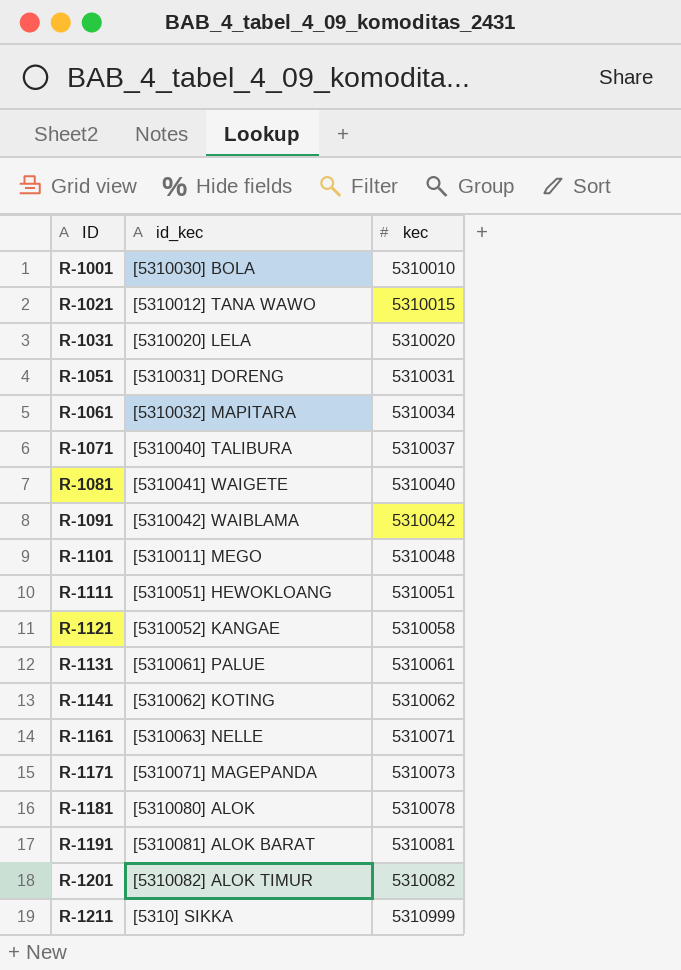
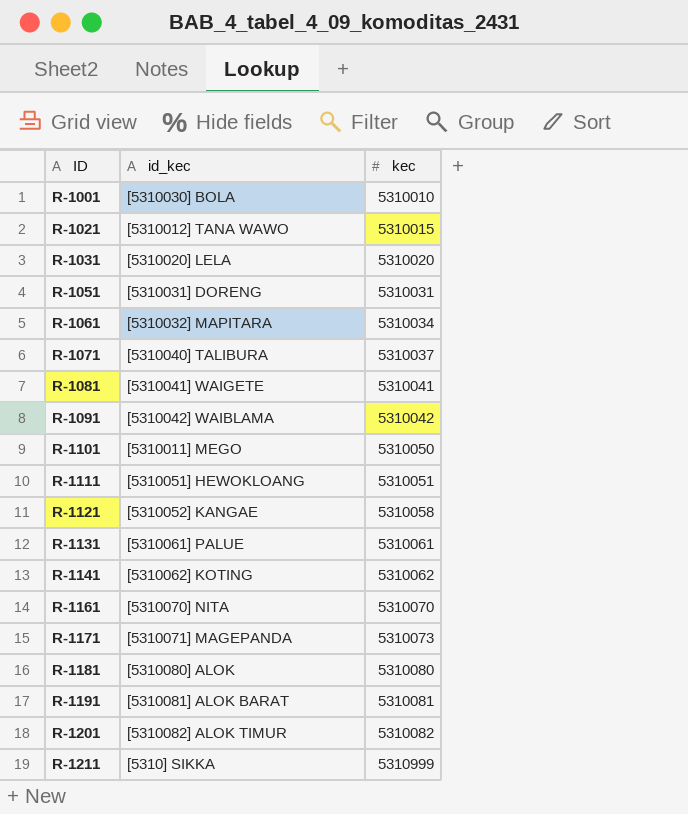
R-1081 | kec: 5310040 -> 5310041
R-1101 | kec: 5310048 -> 5310050
R-1161 | id_kec: [5310063] NELLE -> [5310070] NITA
R-1161 | kec: 5310071 -> 5310070
R-1181 | kec: 5310078 -> 5310080

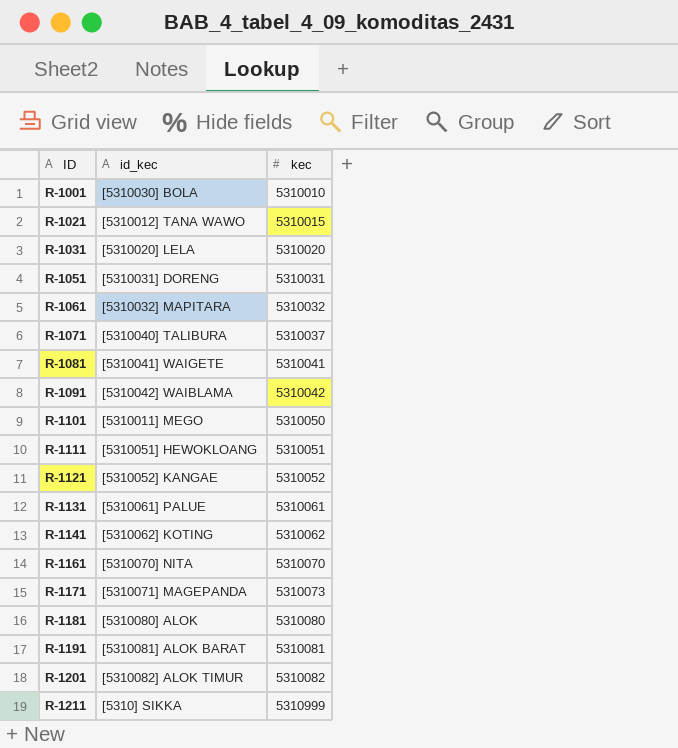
R-1061 | kec: 5310034 -> 5310032
R-1121 | kec: 5310058 -> 5310052

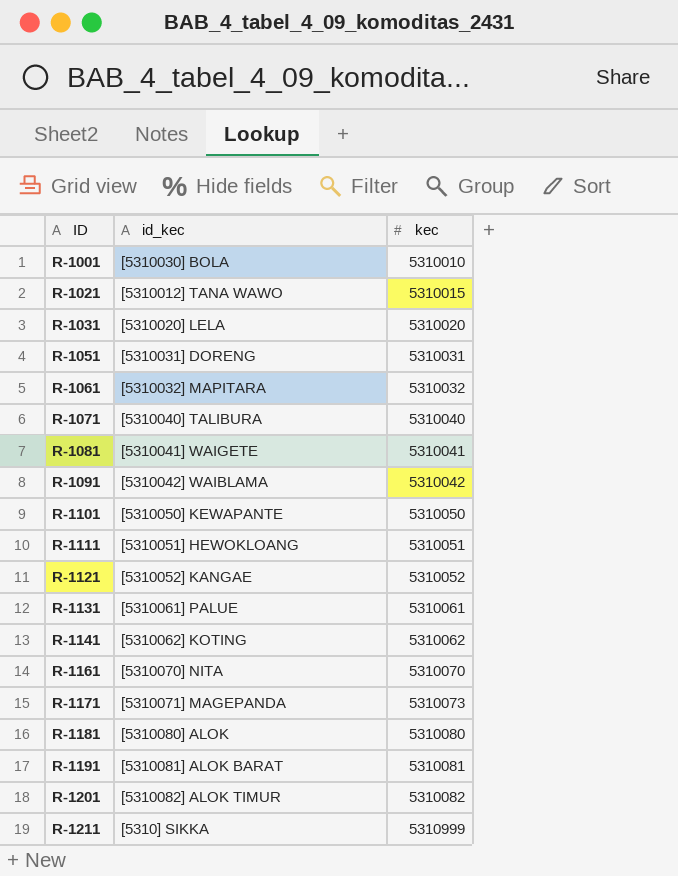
R-1071 | kec: 5310037 -> 5310040
R-1101 | id_kec: [5310011] MEGO -> [5310050] KEWAPANTE

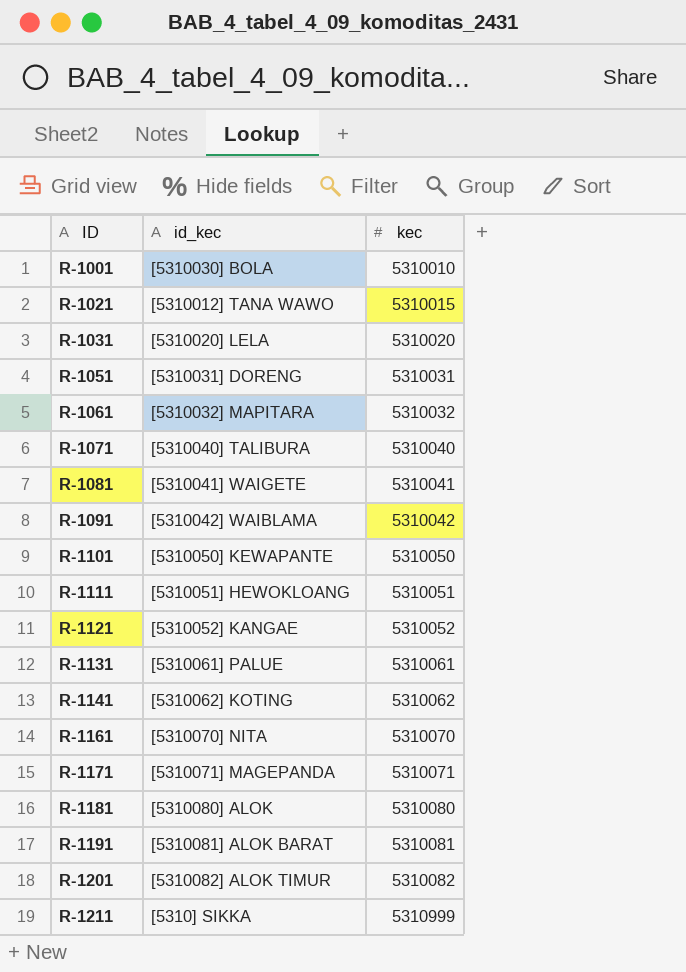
R-1171 | kec: 5310073 -> 5310071

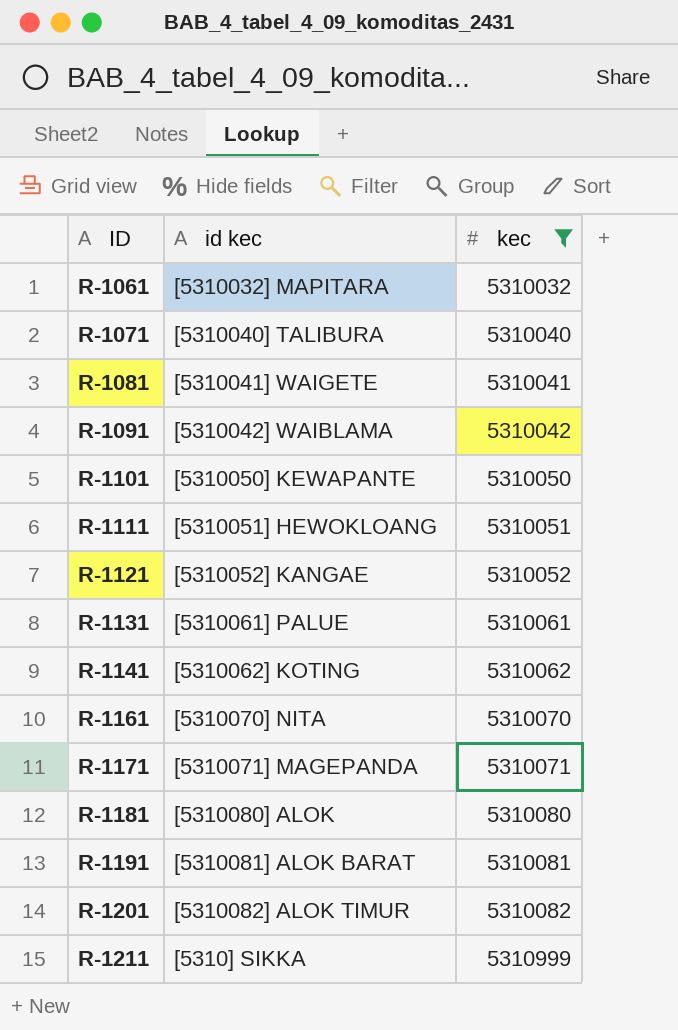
filter: none -> kec >= 5310032
column name: id_kec -> id kec

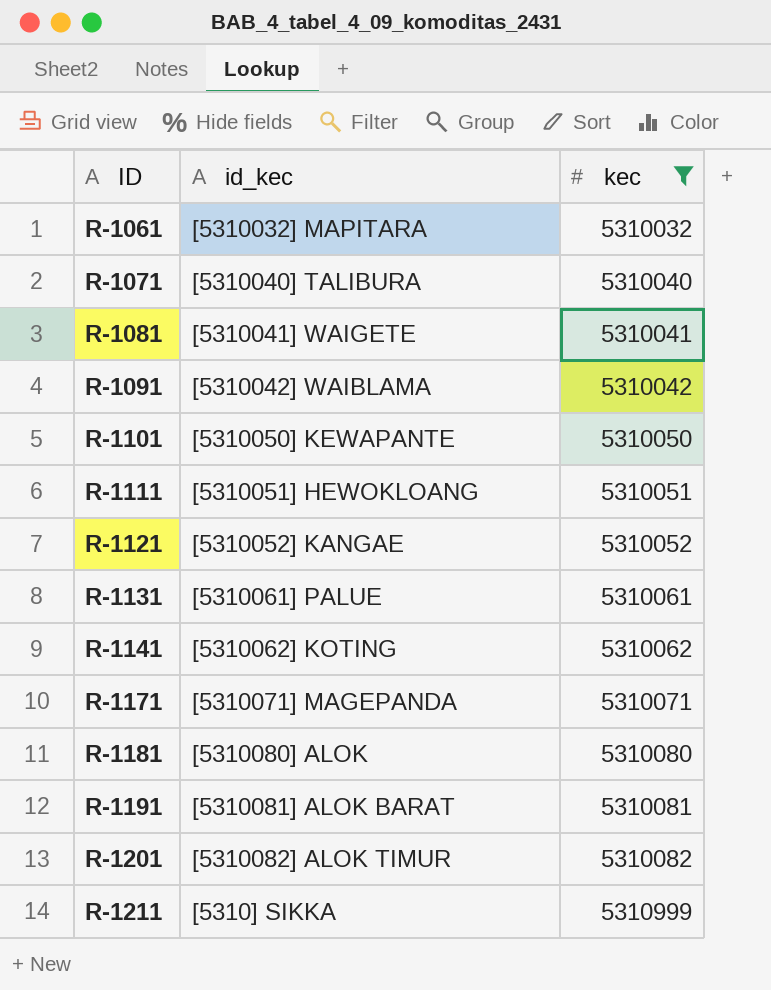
column name: id kec -> id_kec
row R-1161: [5310070] NITA | 5310070 -> none

